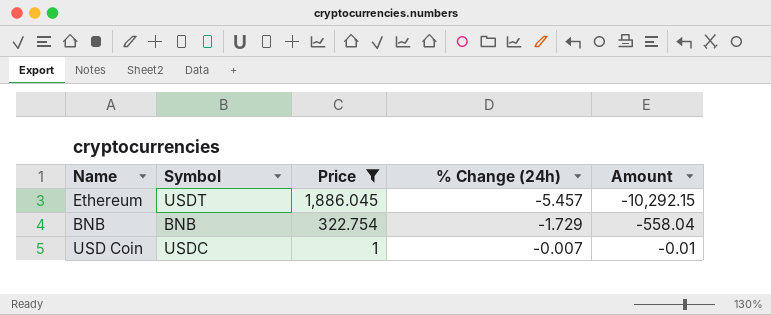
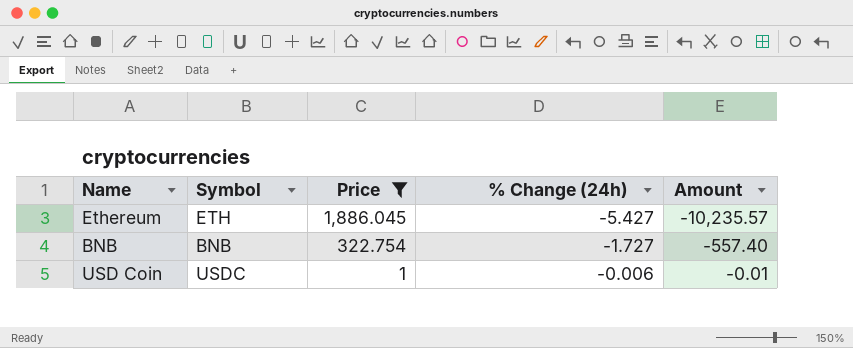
Ethereum | Symbol: USDT -> ETH
Ethereum | % Change (24h): -5.457 -> -5.427
Ethereum | Amount: -10,292.15 -> -10,235.57
BNB | % Change (24h): -1.729 -> -1.727
BNB | Amount: -558.04 -> -557.40
USD Coin | % Change (24h): -0.007 -> -0.006

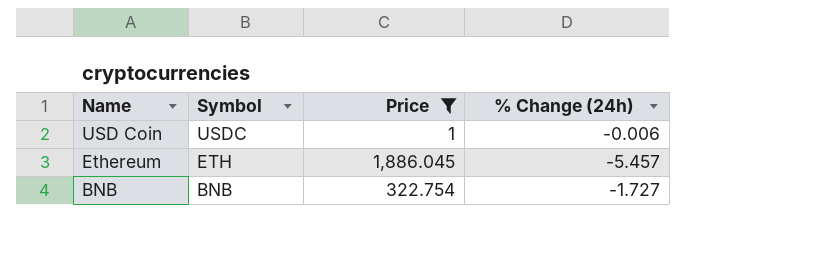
row order: Price descending -> Name descending
column Amount | formula: [Price] * [% Change (24h)] -> none
Ethereum | % Change (24h): -5.427 -> -5.457

